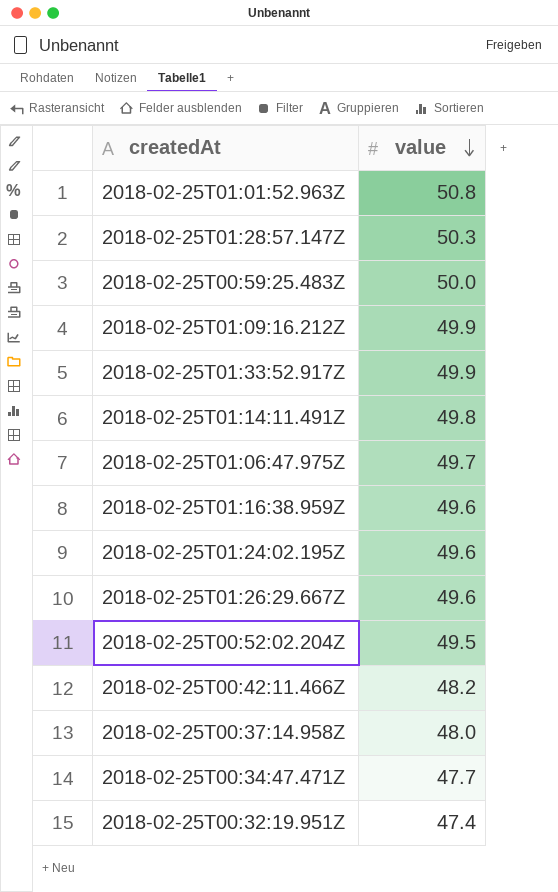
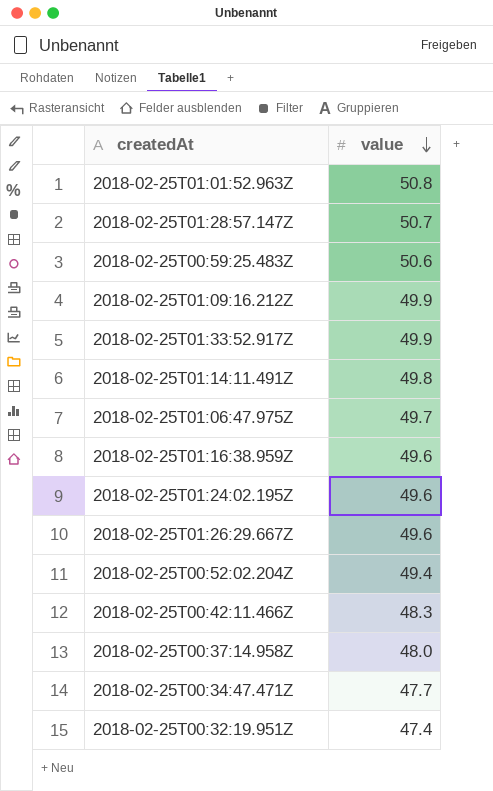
2018-02-25T01:28:57.147Z | value: 50.3 -> 50.7
2018-02-25T00:59:25.483Z | value: 50.0 -> 50.6
2018-02-25T00:52:02.204Z | value: 49.5 -> 49.4
2018-02-25T00:42:11.466Z | value: 48.2 -> 48.3

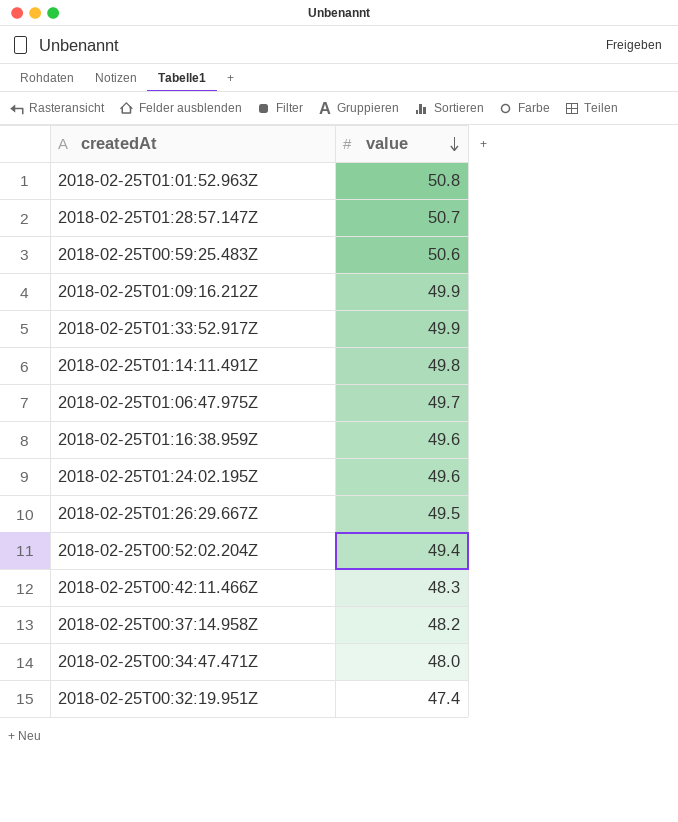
2018-02-25T01:26:29.667Z | value: 49.6 -> 49.5
2018-02-25T00:37:14.958Z | value: 48.0 -> 48.2
2018-02-25T00:34:47.471Z | value: 47.7 -> 48.0

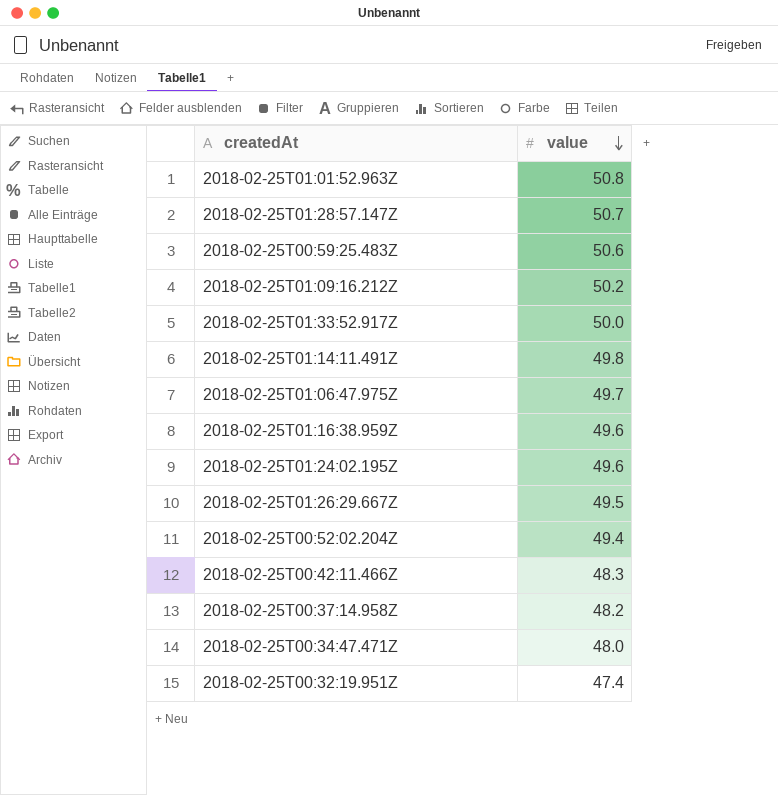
2018-02-25T01:09:16.212Z | value: 49.9 -> 50.2
2018-02-25T01:33:52.917Z | value: 49.9 -> 50.0

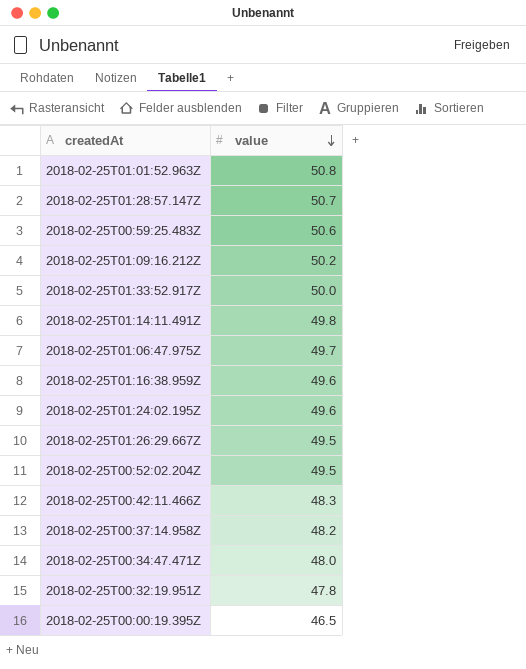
2018-02-25T00:52:02.204Z | value: 49.4 -> 49.5
2018-02-25T00:32:19.951Z | value: 47.4 -> 47.8
row 2018-02-25T00:00:19.395Z: none -> 46.5

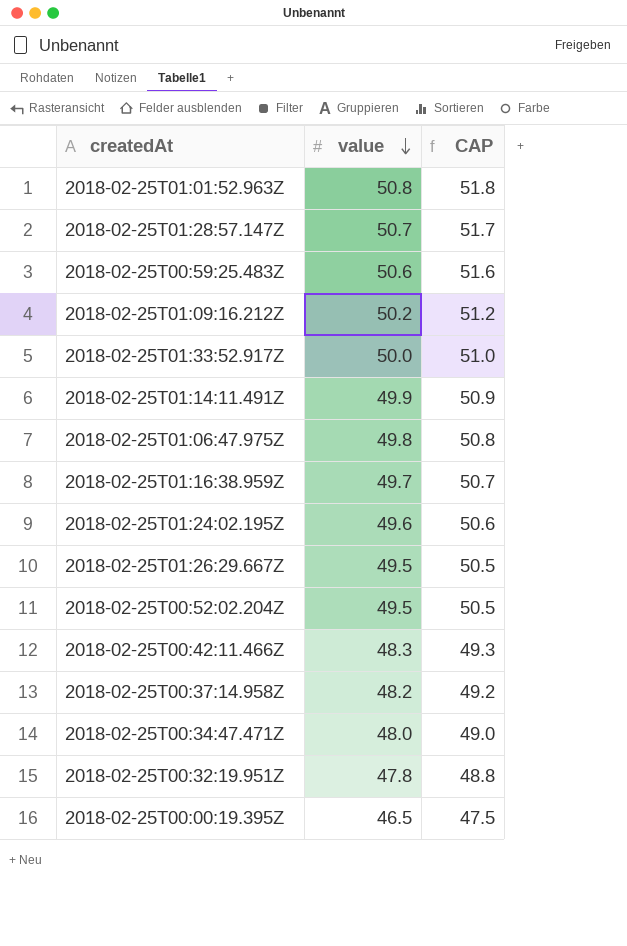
column CAP | formula: none -> [value] + 1
2018-02-25T01:14:11.491Z | value: 49.8 -> 49.9
2018-02-25T01:06:47.975Z | value: 49.7 -> 49.8
2018-02-25T01:16:38.959Z | value: 49.6 -> 49.7

